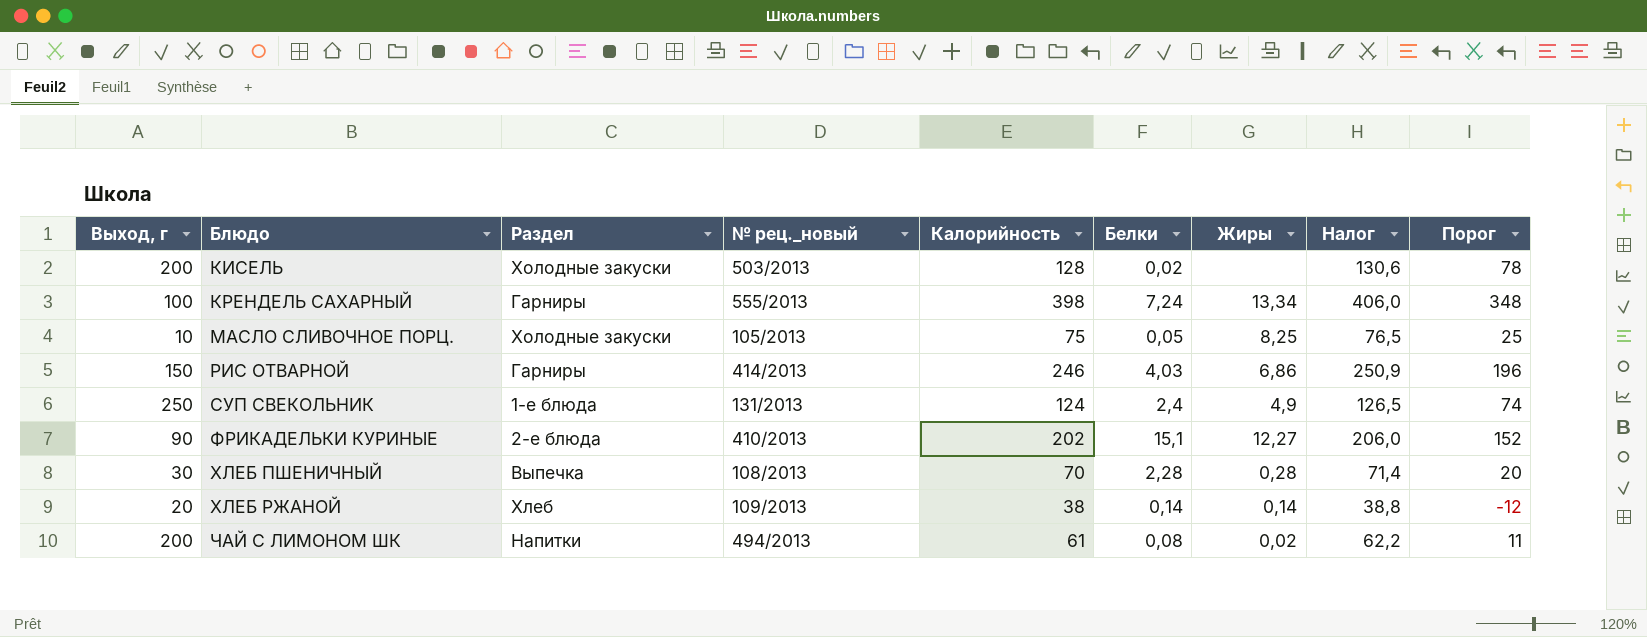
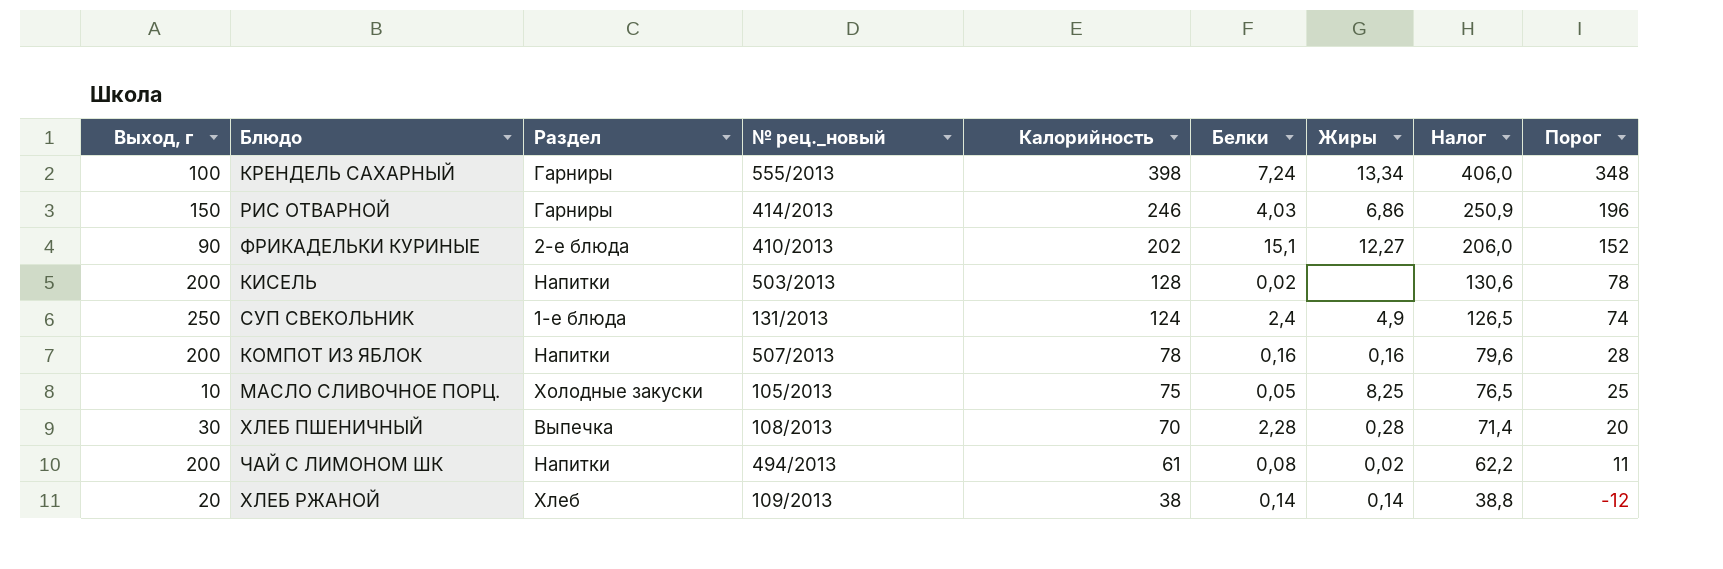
row order: Блюдо ascending -> Калорийность descending
КИСЕЛЬ | Раздел: Холодные закуски -> Напитки
row КОМПОТ ИЗ ЯБЛОК: none -> 200 | Напитки | 507/2013 | 78 | 0,16 | 0,16 | 79,6 | 28

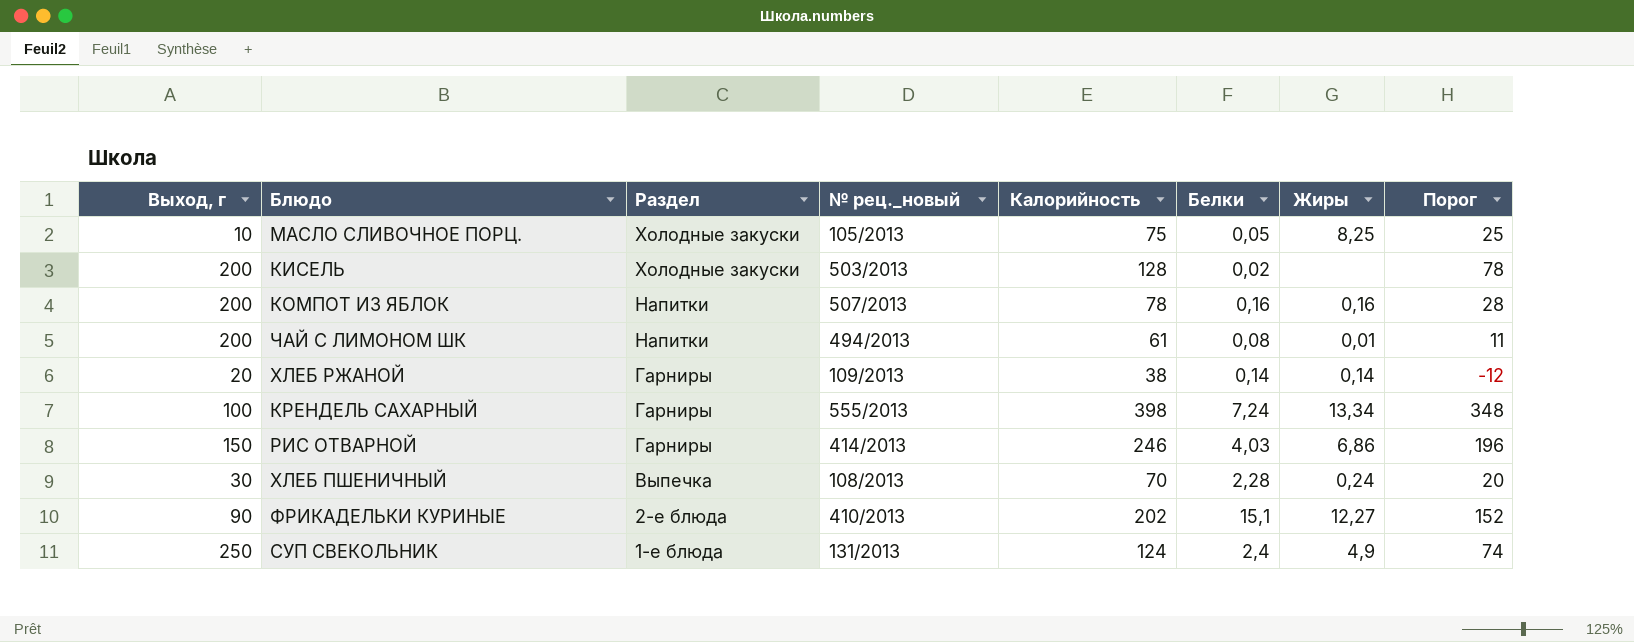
row order: Калорийность descending -> Раздел descending
column Налог | formula: [Калорийность] * 1,02 -> none
КИСЕЛЬ | Раздел: Напитки -> Холодные закуски
ЧАЙ С ЛИМОНОМ ШК | Жиры: 0,02 -> 0,01
ХЛЕБ РЖАНОЙ | Раздел: Хлеб -> Гарниры
ХЛЕБ ПШЕНИЧНЫЙ | Жиры: 0,28 -> 0,24

